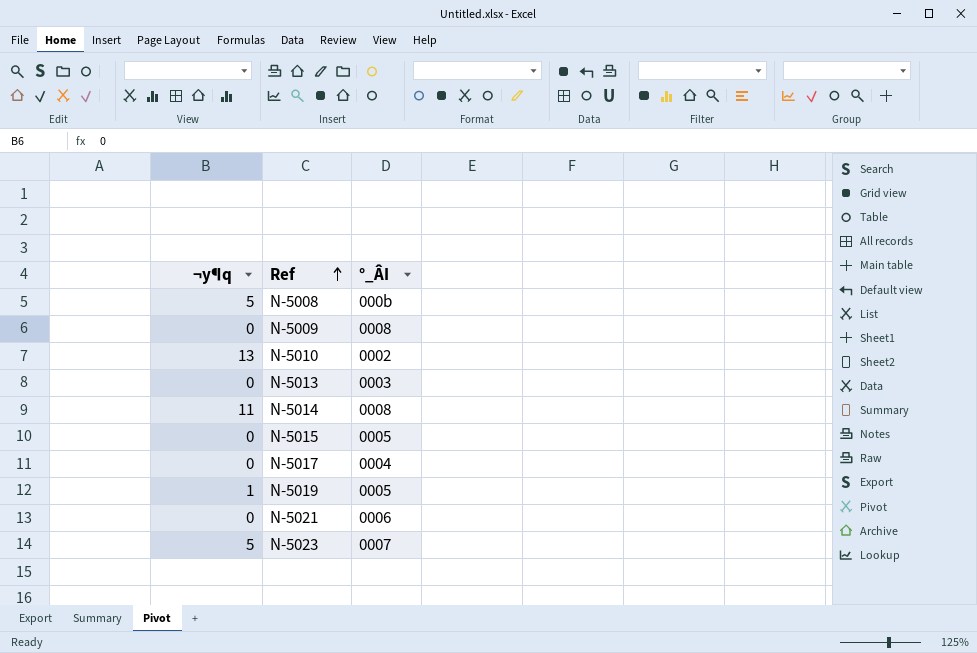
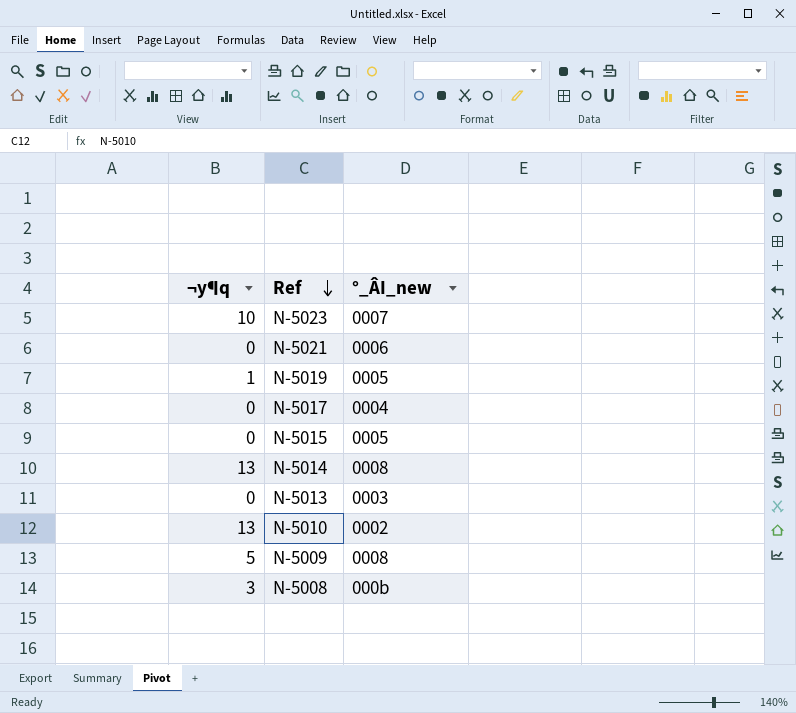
row order: Ref ascending -> Ref descending
column name: °_ÂI -> °_ÂI_new
N-5023 | ¬y¶q: 5 -> 10
N-5014 | ¬y¶q: 11 -> 13
N-5009 | ¬y¶q: 0 -> 5
N-5008 | ¬y¶q: 5 -> 3

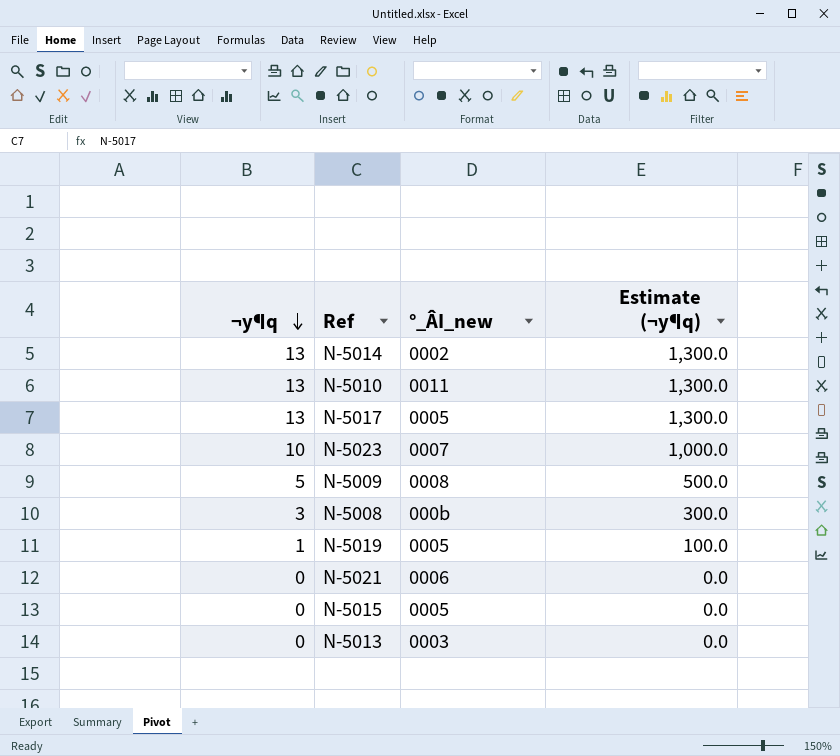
row order: Ref descending -> ¬y¶q descending
column Estimate (¬y¶q) | formula: none -> [¬y¶q] * 100
N-5014 | °_ÂI_new: 0008 -> 0002
N-5010 | °_ÂI_new: 0002 -> 0011
N-5017 | ¬y¶q: 0 -> 13
N-5017 | °_ÂI_new: 0004 -> 0005

